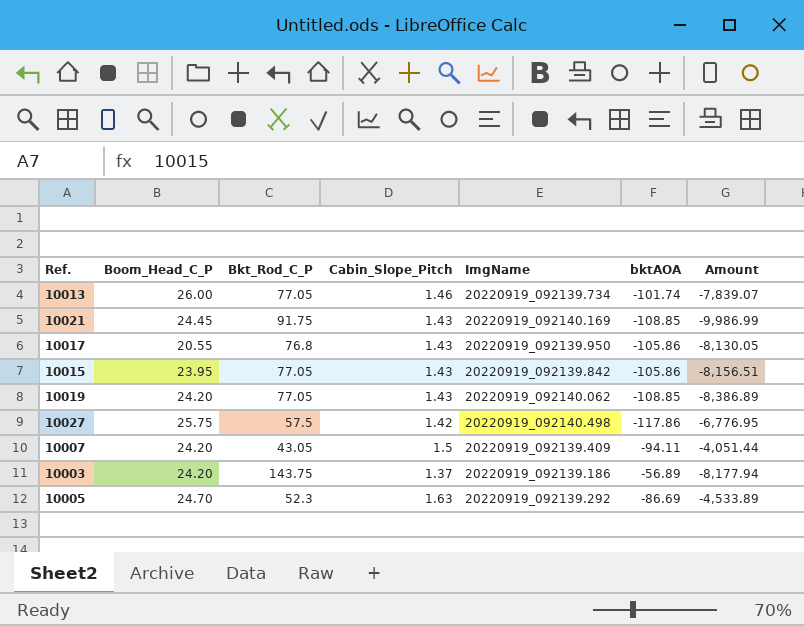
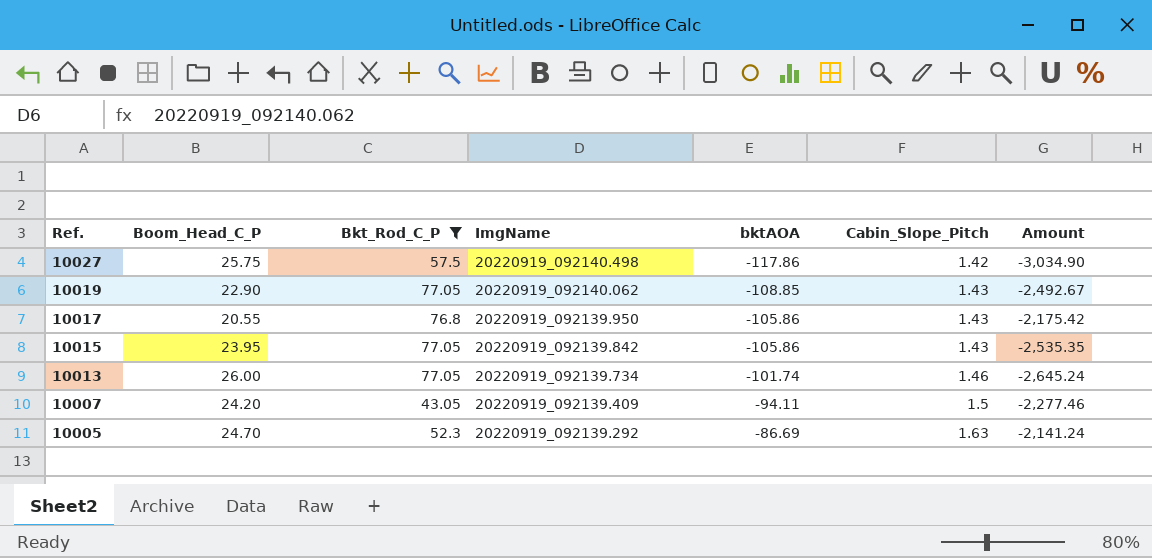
filter: none -> Bkt_Rod_C_P <= 77.05
row order: none -> Ref. descending
column Cabin_Slope_Pitch | position: 4 -> 6
column Amount | formula: [Bkt_Rod_C_P] * [bktAOA] -> [Boom_Head_C_P] * [bktAOA]
10019 | Boom_Head_C_P: 24.20 -> 22.90

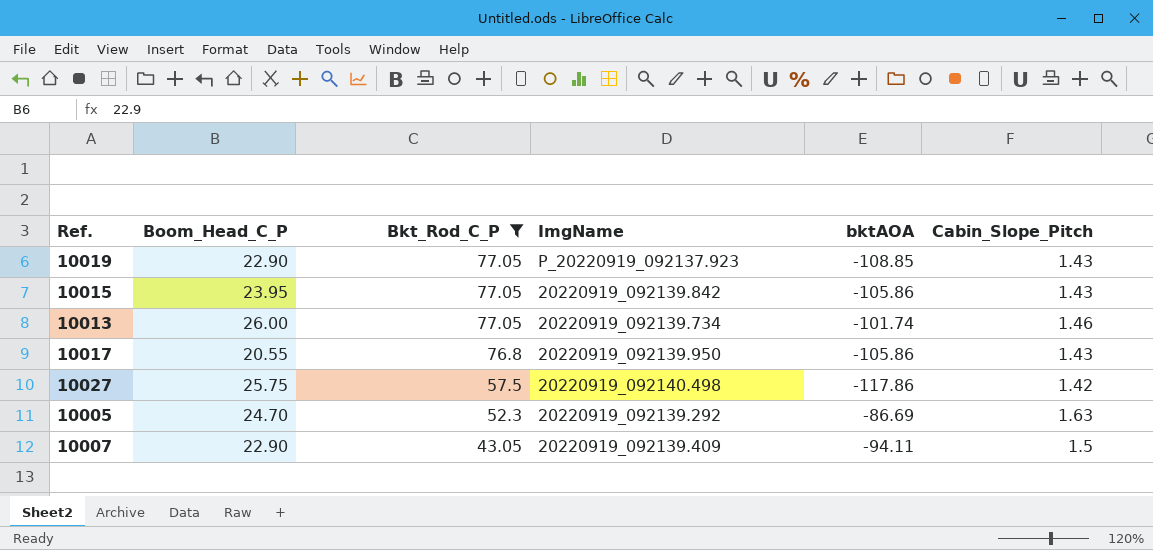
row order: Ref. descending -> Bkt_Rod_C_P descending
column Amount | formula: [Boom_Head_C_P] * [bktAOA] -> none
10019 | ImgName: 20220919_092140.062 -> P_20220919_092137.923
10007 | Boom_Head_C_P: 24.20 -> 22.90

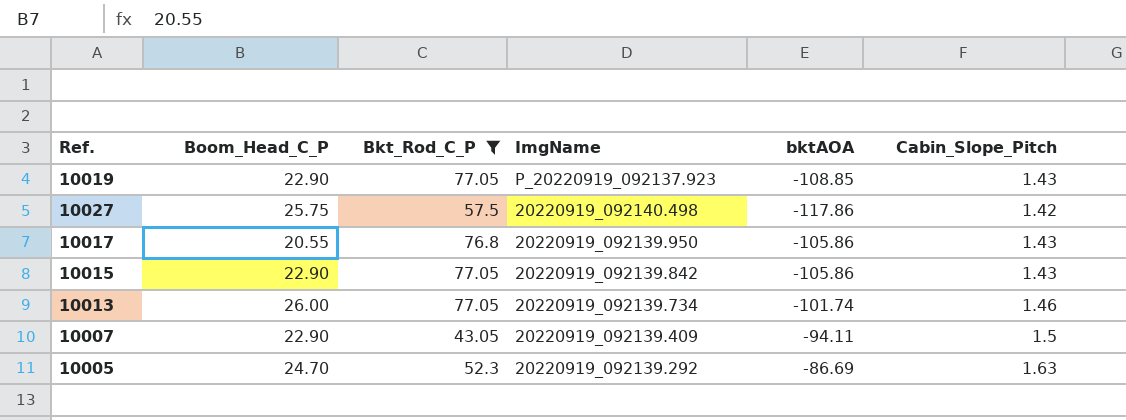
row order: Bkt_Rod_C_P descending -> ImgName descending
10015 | Boom_Head_C_P: 23.95 -> 22.90

